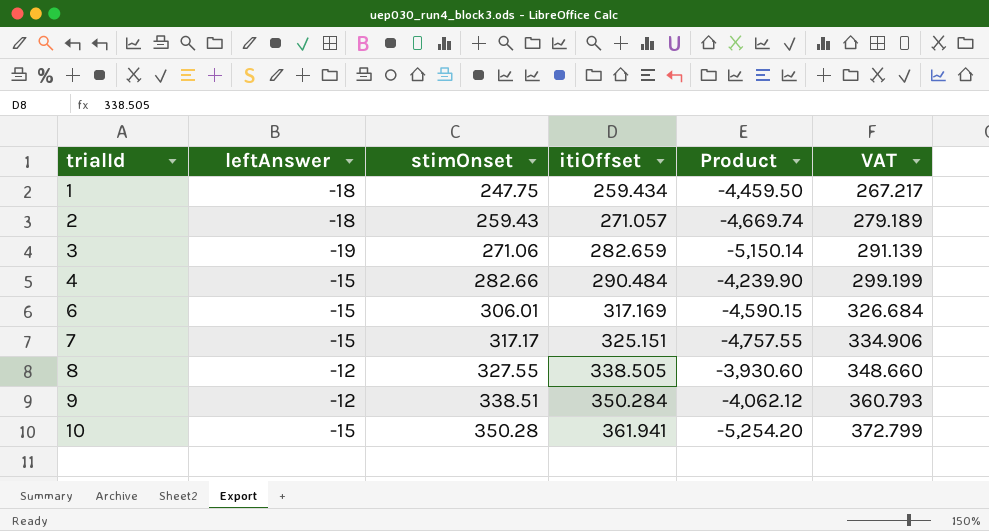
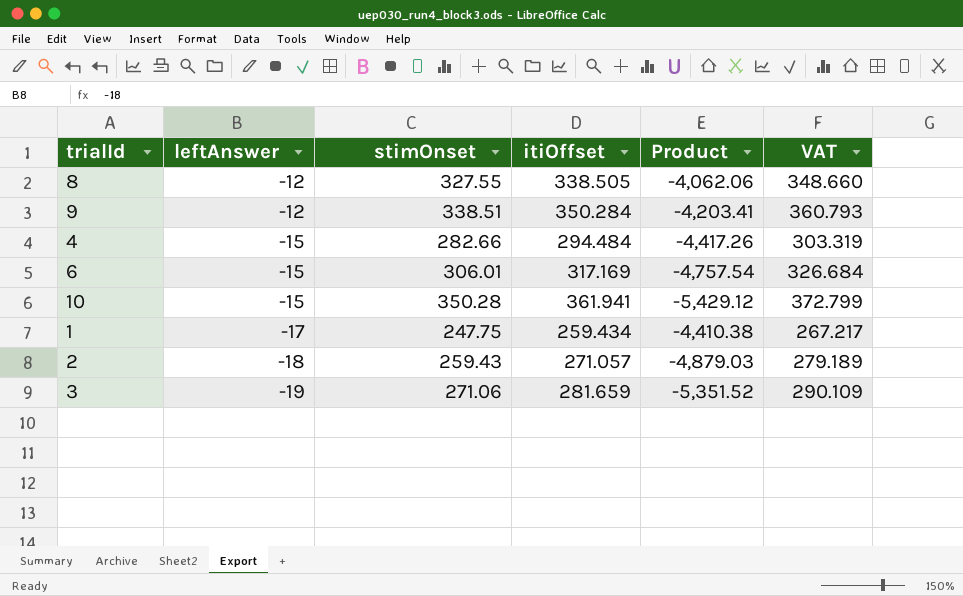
row order: trialId ascending -> leftAnswer descending
column Product | formula: [leftAnswer] * [stimOnset] -> [leftAnswer] * [itiOffset]
row 7: -15 | 317.17 | 325.151 | -4,757.55 | 334.906 -> none
4 | itiOffset: 290.484 -> 294.484
4 | VAT: 299.199 -> 303.319
1 | leftAnswer: -18 -> -17
3 | itiOffset: 282.659 -> 281.659
3 | VAT: 291.139 -> 290.109

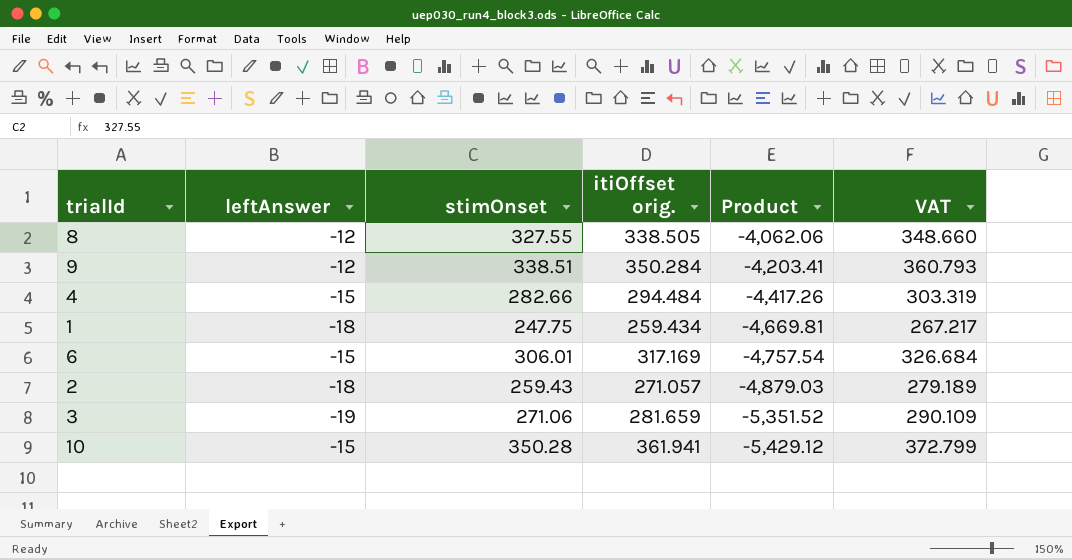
row order: leftAnswer descending -> Product descending
column name: itiOffset -> itiOffset orig.
1 | leftAnswer: -17 -> -18
1 | Product: -4,410.38 -> -4,669.81

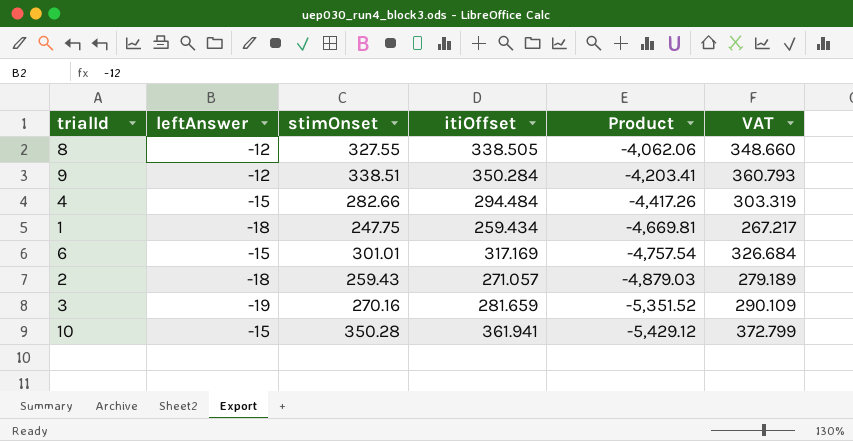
column name: itiOffset orig. -> itiOffset
6 | stimOnset: 306.01 -> 301.01
3 | stimOnset: 271.06 -> 270.16

